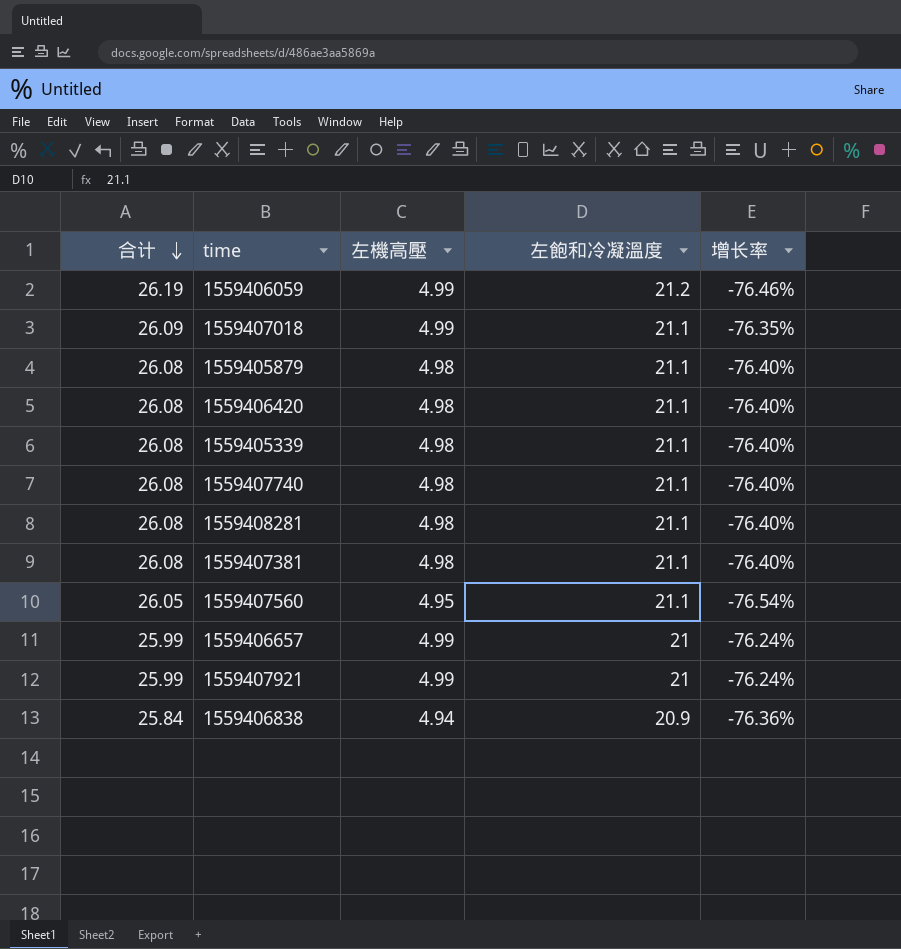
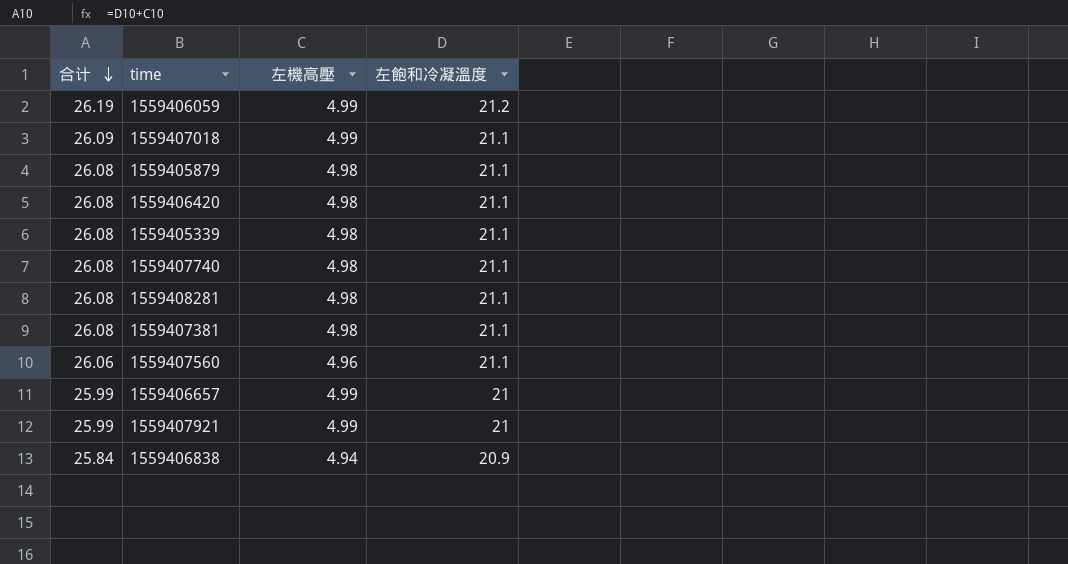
column 增长率 | formula: ([左機高壓] - [左飽和冷凝溫度]) / [左飽和冷凝溫度] -> none
1559407560 | 合计: 26.05 -> 26.06
1559407560 | 左機高壓: 4.95 -> 4.96

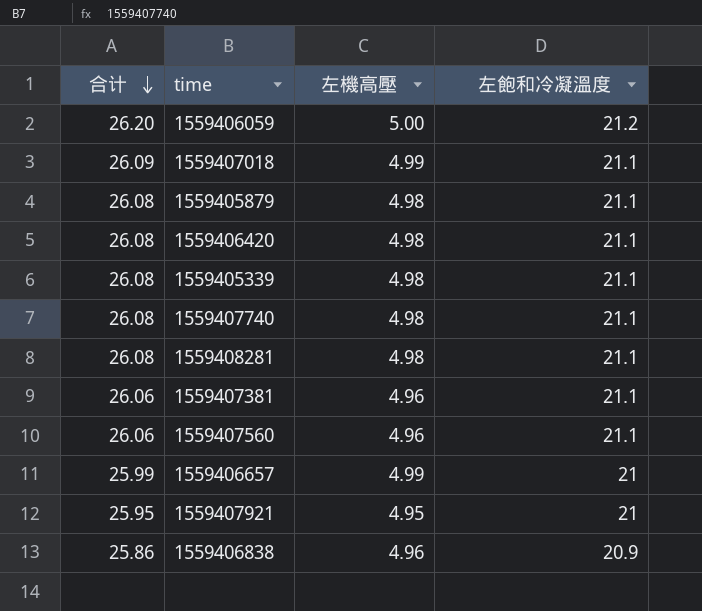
1559406059 | 合计: 26.19 -> 26.20
1559406059 | 左機高壓: 4.99 -> 5.00
1559407381 | 合计: 26.08 -> 26.06
1559407381 | 左機高壓: 4.98 -> 4.96
1559407921 | 合计: 25.99 -> 25.95
1559407921 | 左機高壓: 4.99 -> 4.95
1559406838 | 合计: 25.84 -> 25.86
1559406838 | 左機高壓: 4.94 -> 4.96

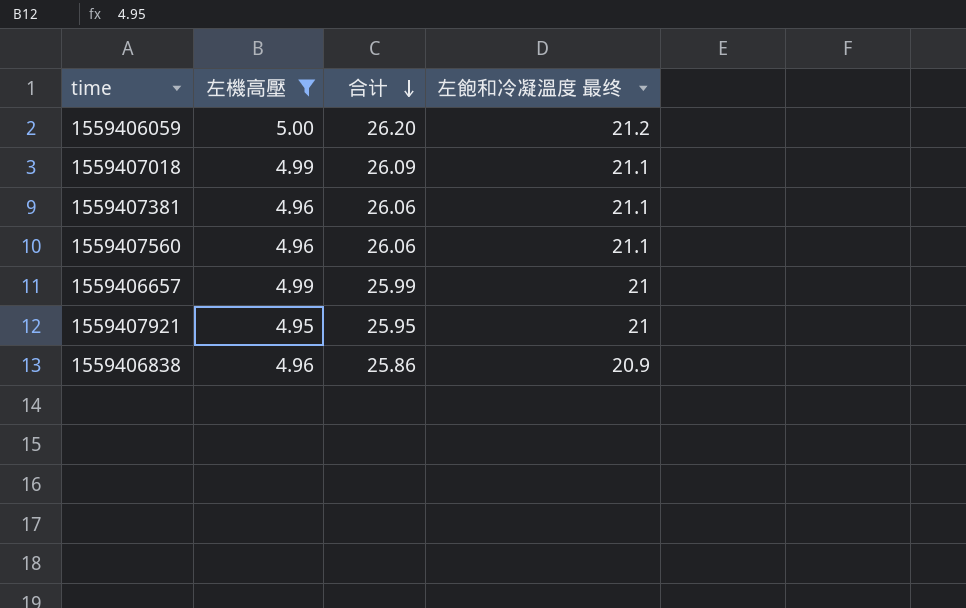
filter: none -> 左機高壓 != 4.98
column 合计 | position: 1 -> 3
column name: 左飽和冷凝溫度 -> 左飽和冷凝溫度 最终

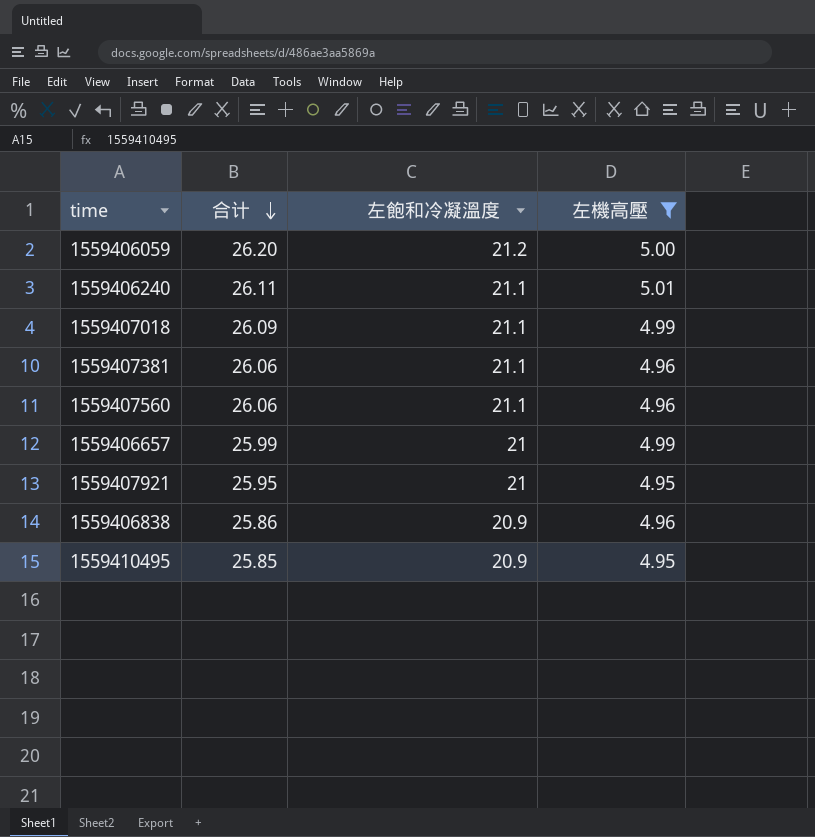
column name: 左飽和冷凝溫度 最终 -> 左飽和冷凝溫度
column 左機高壓 | position: 2 -> 4
row 1559406240: none -> 26.11 | 21.1 | 5.01
row 1559410495: none -> 25.85 | 20.9 | 4.95

